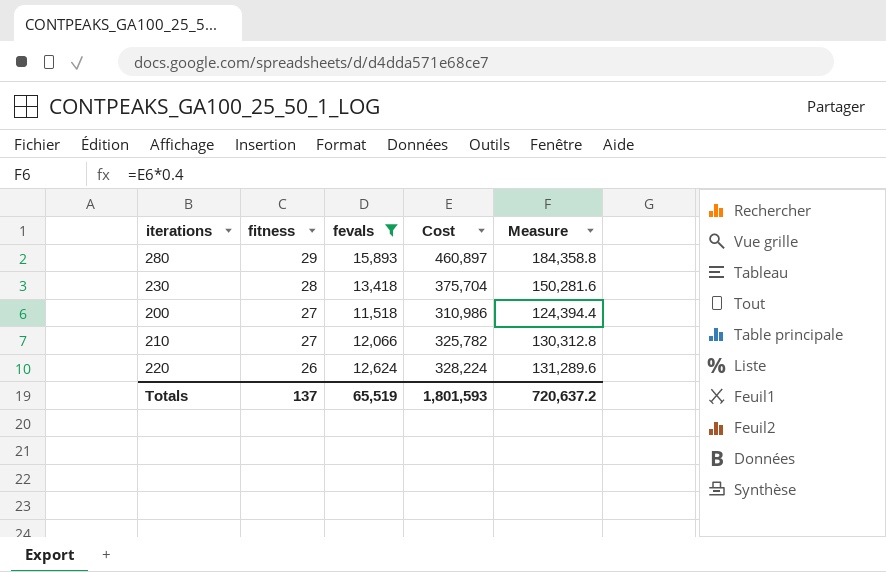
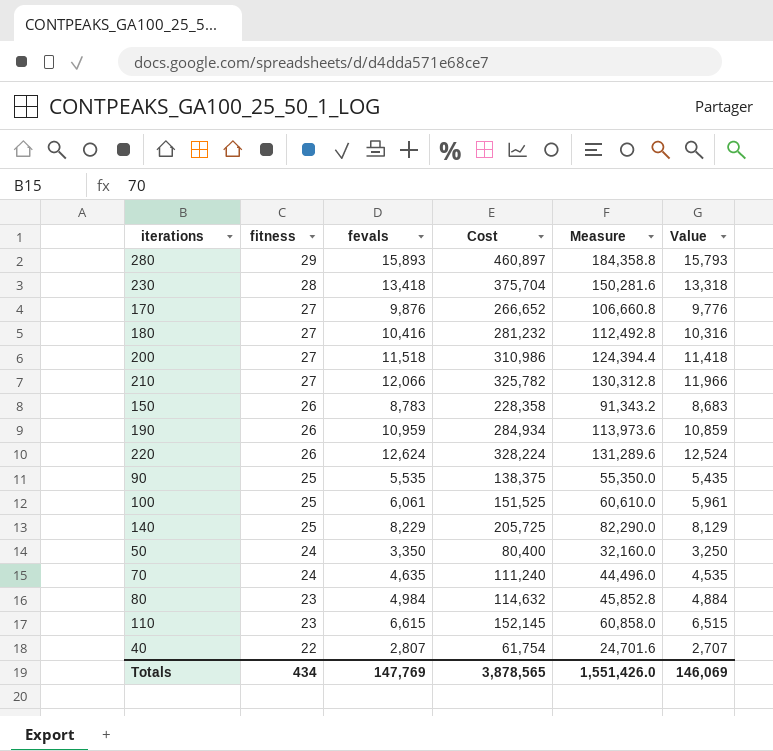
filter: fevals >= 11,518 -> none
column Value | formula: none -> [fevals] - 100
Totals | fitness: 137 -> 434
Totals | fevals: 65,519 -> 147,769
Totals | Cost: 1,801,593 -> 3,878,565
Totals | Measure: 720,637.2 -> 1,551,426.0

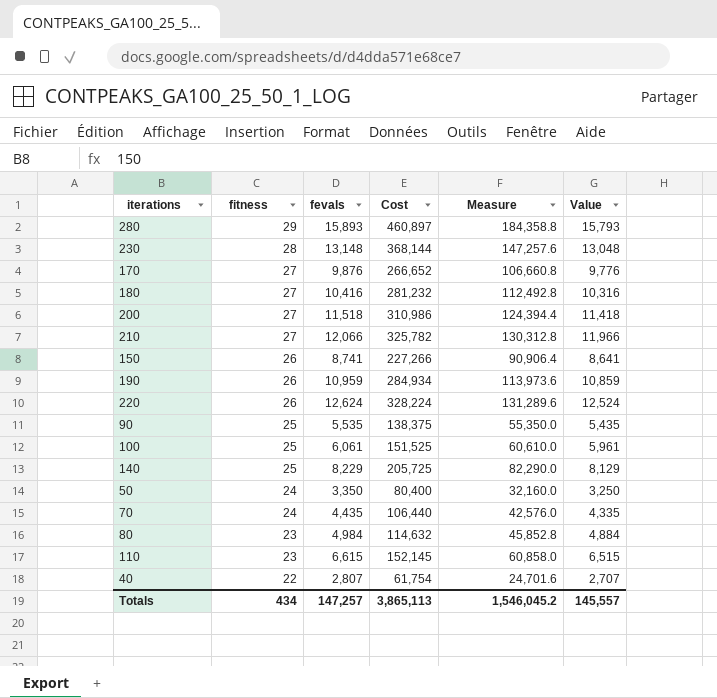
230 | fevals: 13,418 -> 13,148
230 | Cost: 375,704 -> 368,144
230 | Measure: 150,281.6 -> 147,257.6
230 | Value: 13,318 -> 13,048
150 | fevals: 8,783 -> 8,741
150 | Cost: 228,358 -> 227,266
150 | Measure: 91,343.2 -> 90,906.4
150 | Value: 8,683 -> 8,641
70 | fevals: 4,635 -> 4,435
70 | Cost: 111,240 -> 106,440
70 | Measure: 44,496.0 -> 42,576.0
70 | Value: 4,535 -> 4,335
Totals | fevals: 147,769 -> 147,257
Totals | Cost: 3,878,565 -> 3,865,113
Totals | Measure: 1,551,426.0 -> 1,546,045.2
Totals | Value: 146,069 -> 145,557

